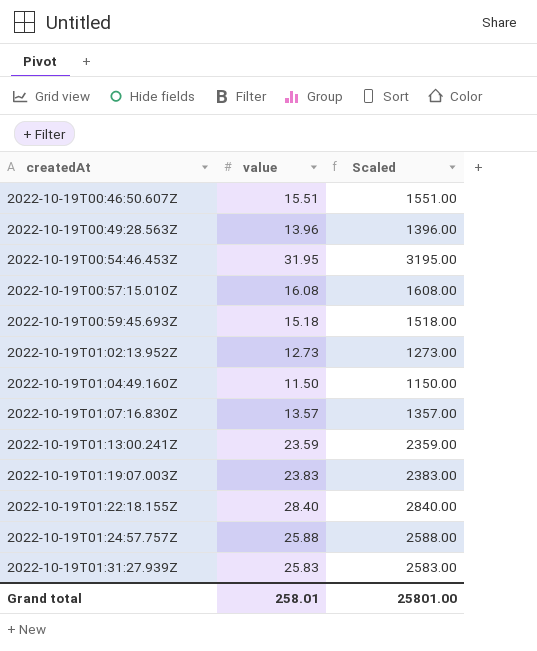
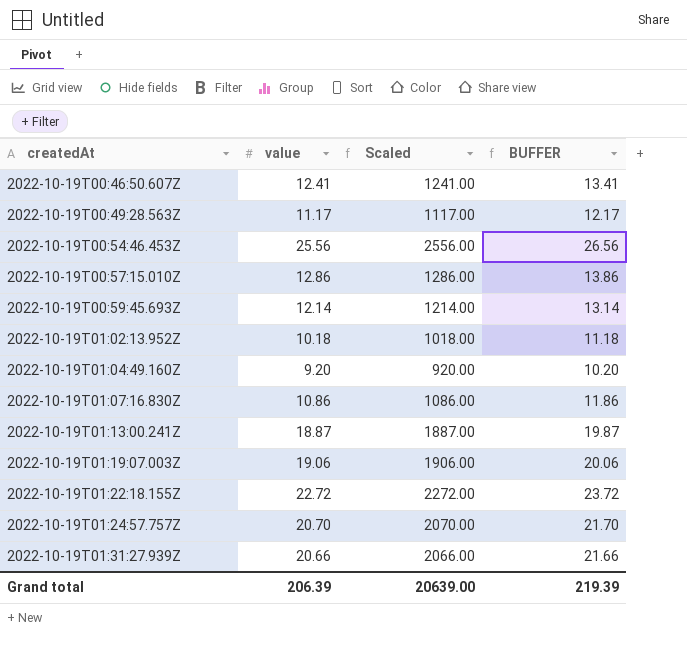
column BUFFER | formula: none -> [value] + 1
2022-10-19T00:46:50.607Z | value: 15.51 -> 12.41
2022-10-19T00:46:50.607Z | Scaled: 1551.00 -> 1241.00
2022-10-19T00:49:28.563Z | value: 13.96 -> 11.17
2022-10-19T00:49:28.563Z | Scaled: 1396.00 -> 1117.00
2022-10-19T00:54:46.453Z | value: 31.95 -> 25.56
2022-10-19T00:54:46.453Z | Scaled: 3195.00 -> 2556.00
2022-10-19T00:57:15.010Z | value: 16.08 -> 12.86
2022-10-19T00:57:15.010Z | Scaled: 1608.00 -> 1286.00
2022-10-19T00:59:45.693Z | value: 15.18 -> 12.14
2022-10-19T00:59:45.693Z | Scaled: 1518.00 -> 1214.00
2022-10-19T01:02:13.952Z | value: 12.73 -> 10.18
2022-10-19T01:02:13.952Z | Scaled: 1273.00 -> 1018.00
2022-10-19T01:04:49.160Z | value: 11.50 -> 9.20
2022-10-19T01:04:49.160Z | Scaled: 1150.00 -> 920.00
2022-10-19T01:07:16.830Z | value: 13.57 -> 10.86
2022-10-19T01:07:16.830Z | Scaled: 1357.00 -> 1086.00
2022-10-19T01:13:00.241Z | value: 23.59 -> 18.87
2022-10-19T01:13:00.241Z | Scaled: 2359.00 -> 1887.00
2022-10-19T01:19:07.003Z | value: 23.83 -> 19.06
2022-10-19T01:19:07.003Z | Scaled: 2383.00 -> 1906.00
2022-10-19T01:22:18.155Z | value: 28.40 -> 22.72
2022-10-19T01:22:18.155Z | Scaled: 2840.00 -> 2272.00
2022-10-19T01:24:57.757Z | value: 25.88 -> 20.70
2022-10-19T01:24:57.757Z | Scaled: 2588.00 -> 2070.00
2022-10-19T01:31:27.939Z | value: 25.83 -> 20.66
2022-10-19T01:31:27.939Z | Scaled: 2583.00 -> 2066.00
Grand total | value: 258.01 -> 206.39
Grand total | Scaled: 25801.00 -> 20639.00

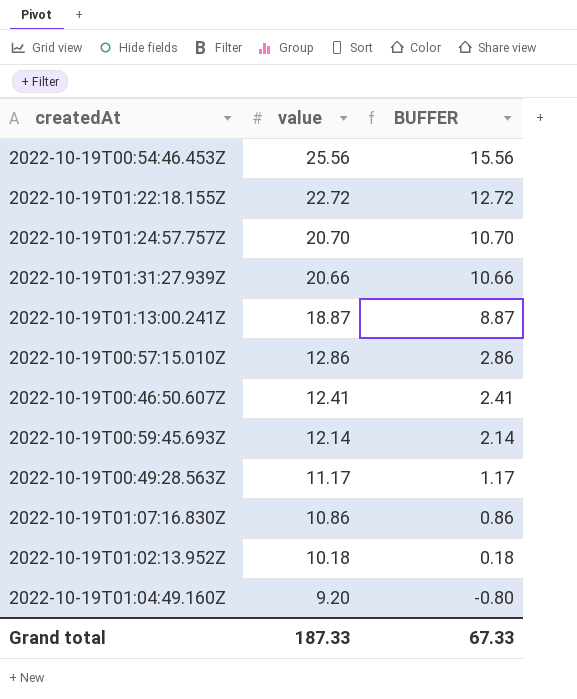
row order: createdAt ascending -> value descending
column Scaled | formula: [value] * 100 -> none
column BUFFER | formula: [value] + 1 -> [value] - 10
row 2022-10-19T01:19:07.003Z: 19.06 | 1906.00 | 20.06 -> none
Grand total | value: 206.39 -> 187.33
Grand total | BUFFER: 219.39 -> 67.33

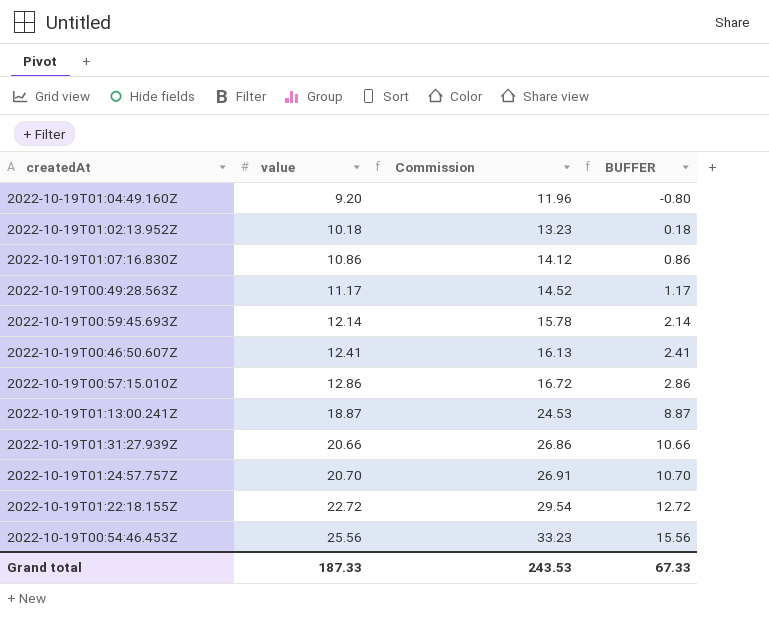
row order: value descending -> value ascending
column Commission | formula: none -> [value] * 1.3

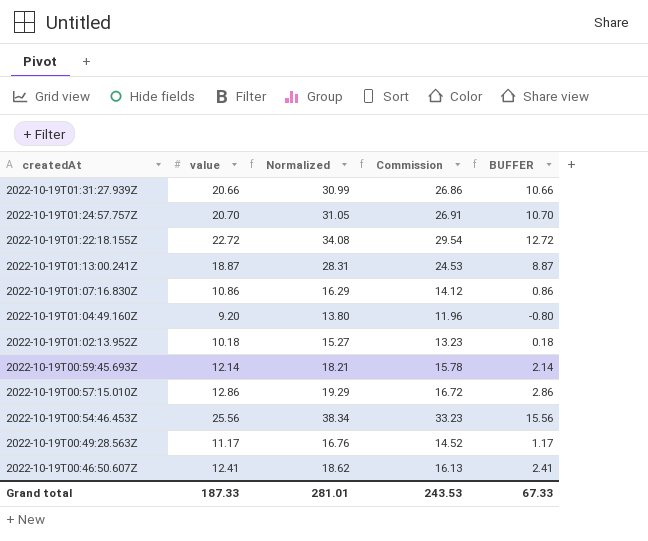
row order: value ascending -> createdAt descending
column Normalized | formula: none -> [value] * 1.5

